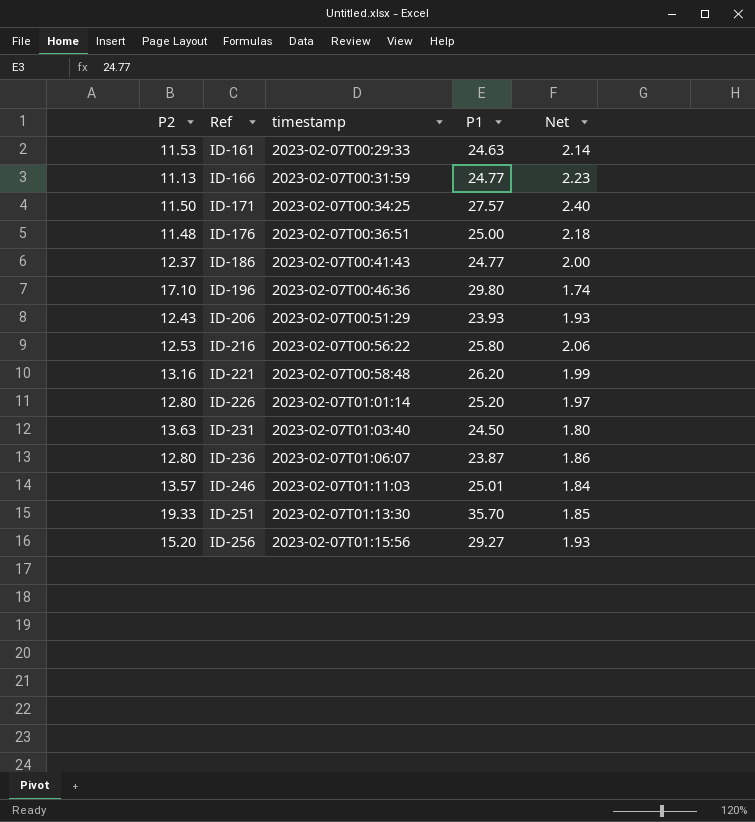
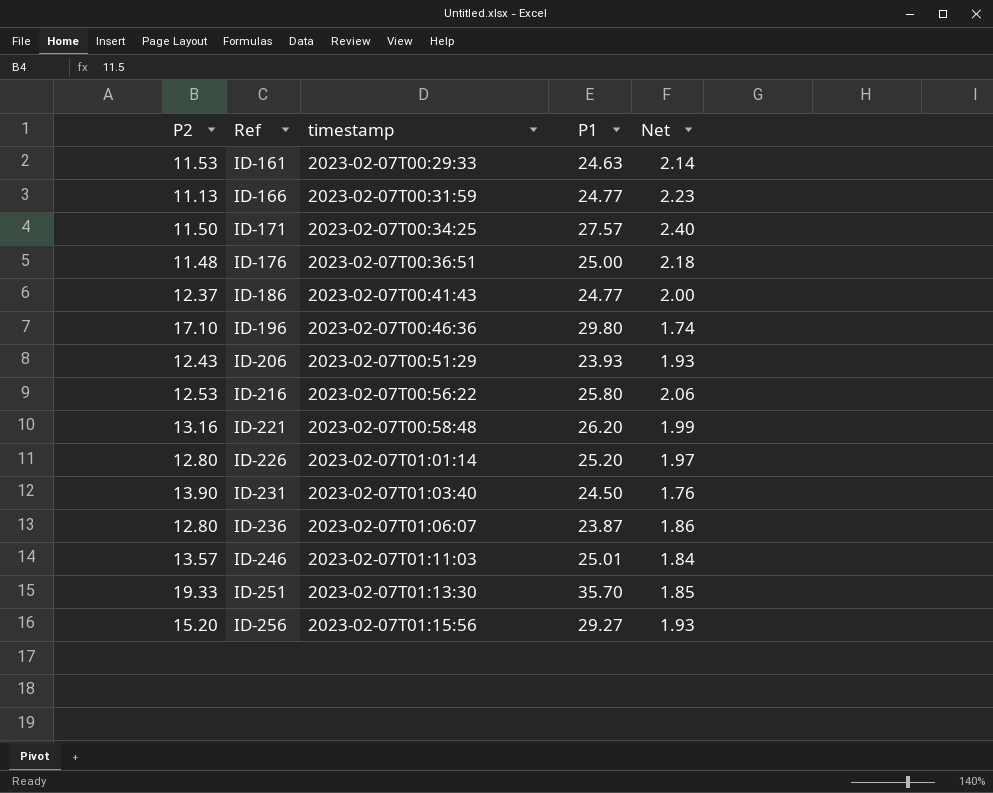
ID-231 | P2: 13.63 -> 13.90
ID-231 | Net: 1.80 -> 1.76

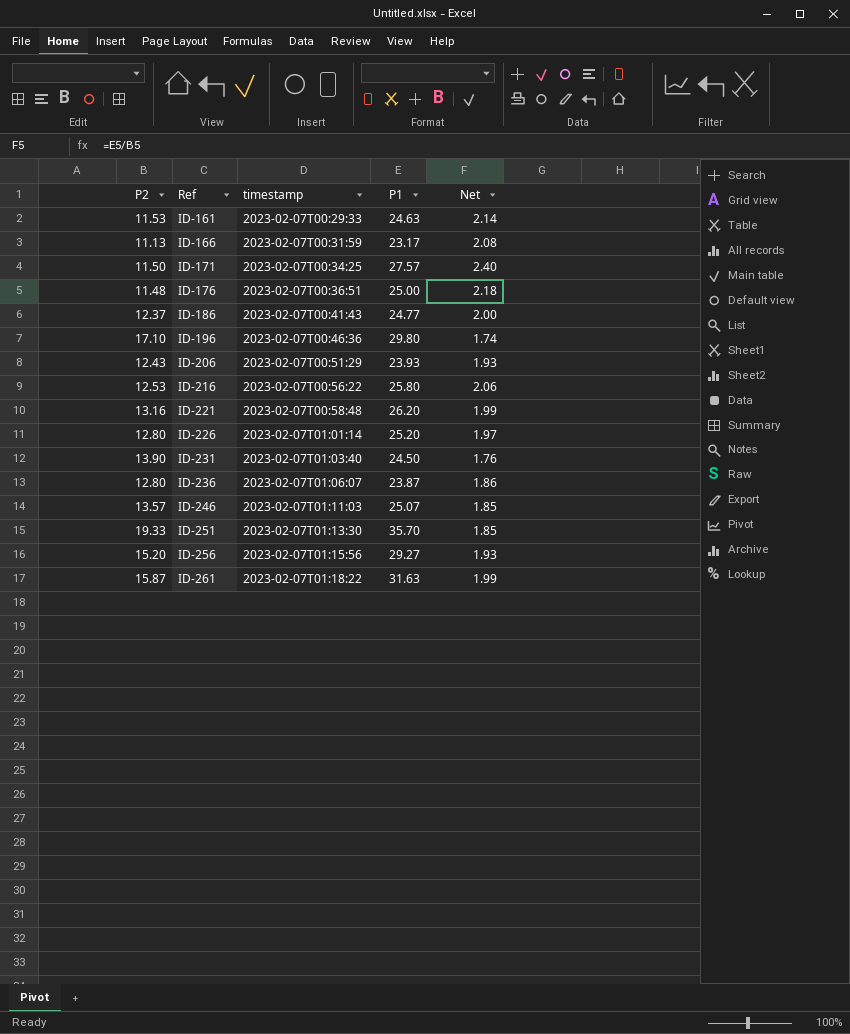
ID-166 | P1: 24.77 -> 23.17
ID-166 | Net: 2.23 -> 2.08
ID-246 | P1: 25.01 -> 25.07
ID-246 | Net: 1.84 -> 1.85
row ID-261: none -> 15.87 | 2023-02-07T01:18:22 | 31.63 | 1.99

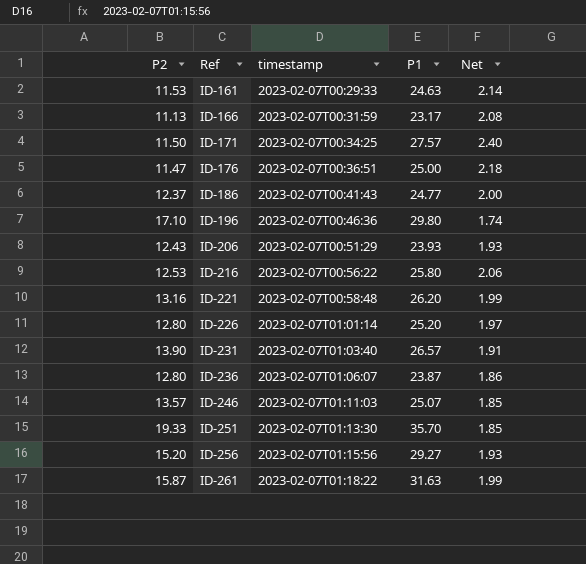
ID-176 | P2: 11.48 -> 11.47
ID-231 | P1: 24.50 -> 26.57
ID-231 | Net: 1.76 -> 1.91

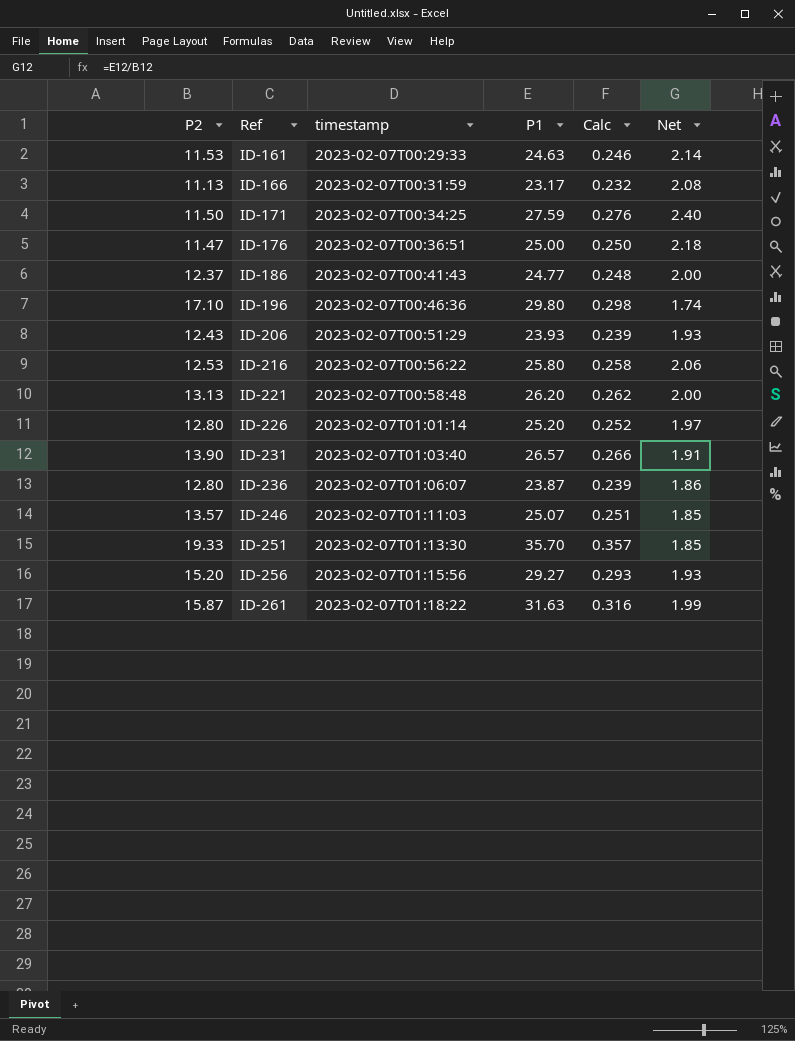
column Calc | formula: none -> [P1] * 0.01
ID-171 | P1: 27.57 -> 27.59
ID-221 | P2: 13.16 -> 13.13
ID-221 | Net: 1.99 -> 2.00

